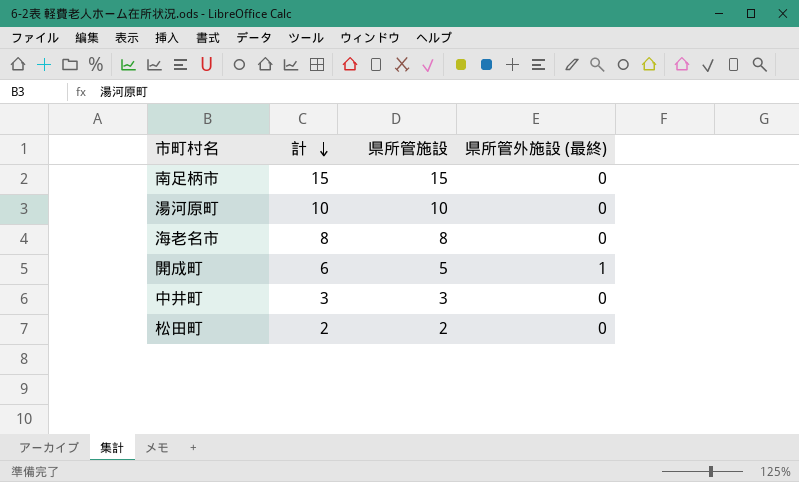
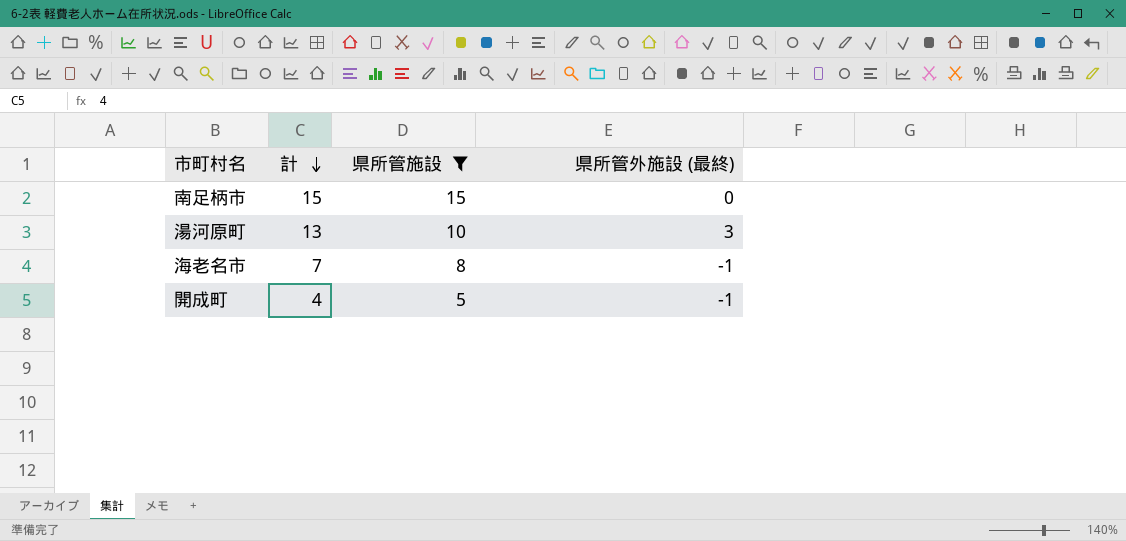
filter: none -> 県所管施設 >= 5
湯河原町 | 計: 10 -> 13
湯河原町 | 県所管外施設 (最終): 0 -> 3
海老名市 | 計: 8 -> 7
海老名市 | 県所管外施設 (最終): 0 -> -1
開成町 | 計: 6 -> 4
開成町 | 県所管外施設 (最終): 1 -> -1

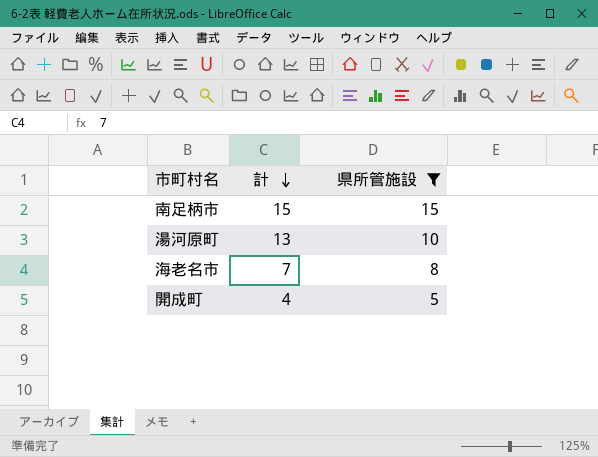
column 県所管外施設 (最終) | formula: [計] - [県所管施設] -> none

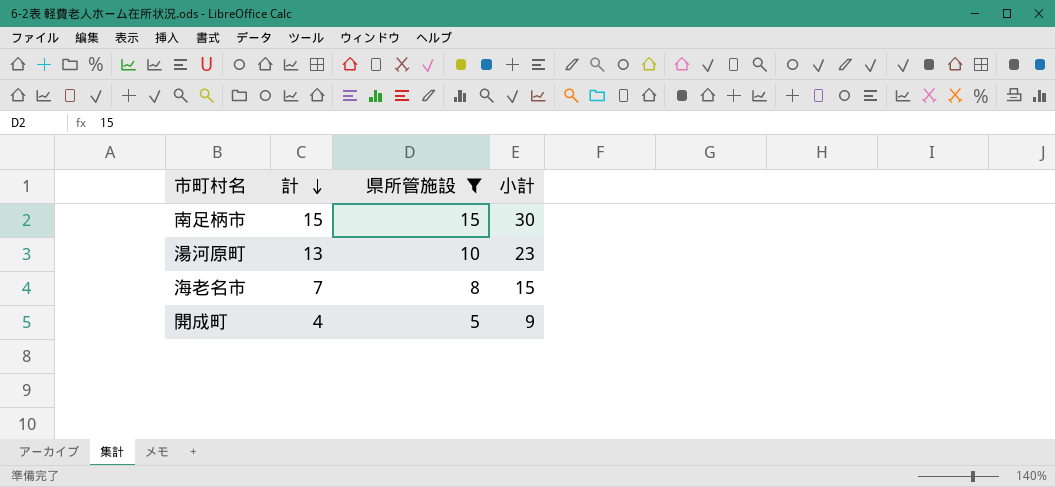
column 小計 | formula: none -> [計] + [県所管施設]

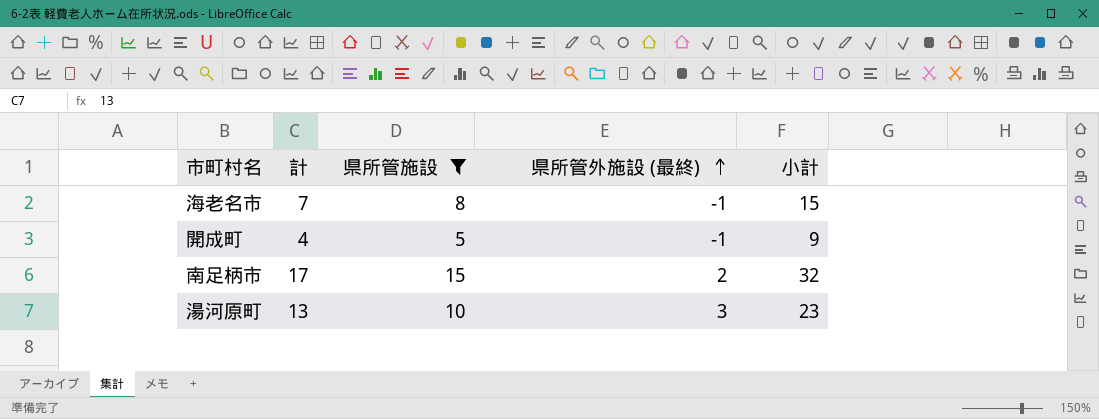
row order: 計 descending -> 県所管外施設 (最終) ascending
column 県所管外施設 (最終) | formula: none -> [計] - [県所管施設]
南足柄市 | 計: 15 -> 17
南足柄市 | 小計: 30 -> 32

